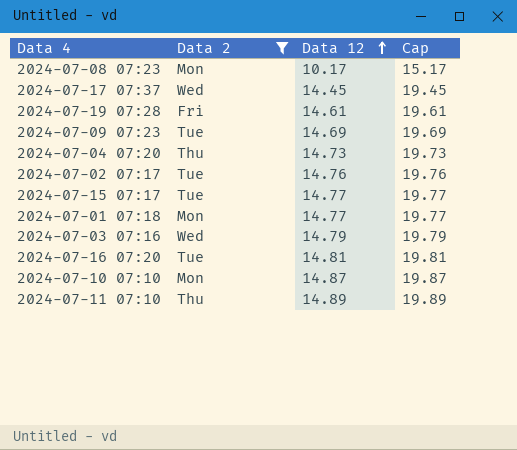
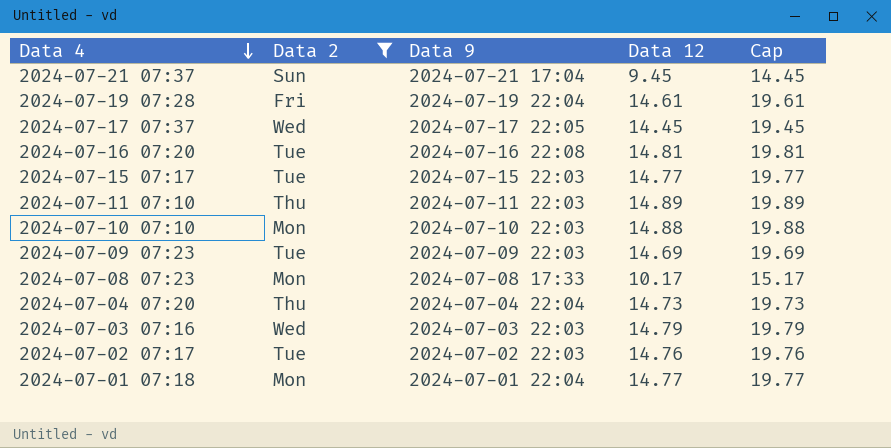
row order: Data 12 ascending -> Data 4 descending
column Data 9 | position: none -> 3
row 2024-07-21 07:37: none -> Sun | 2024-07-21 17:04 | 9.45 | 14.45
2024-07-10 07:10 | Data 12: 14.87 -> 14.88
2024-07-10 07:10 | Cap: 19.87 -> 19.88

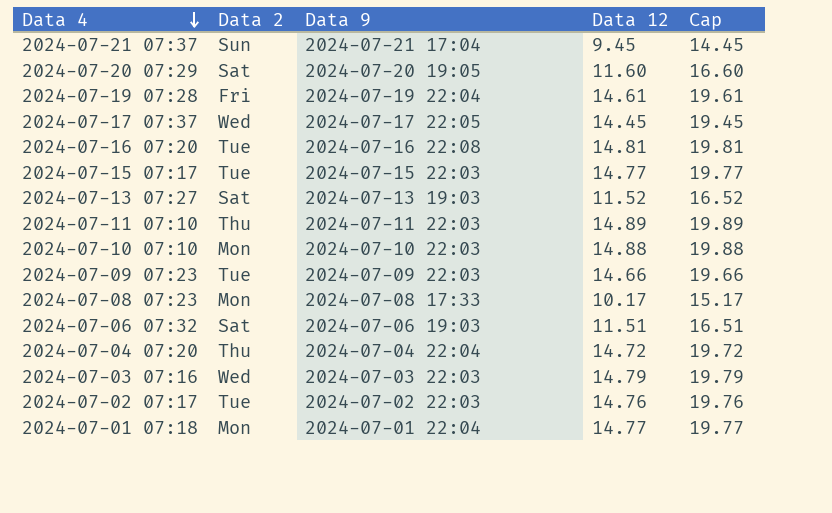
filter: Data 2 != Sat -> none
2024-07-09 07:23 | Data 12: 14.69 -> 14.66
2024-07-09 07:23 | Cap: 19.69 -> 19.66
2024-07-04 07:20 | Data 12: 14.73 -> 14.72
2024-07-04 07:20 | Cap: 19.73 -> 19.72

